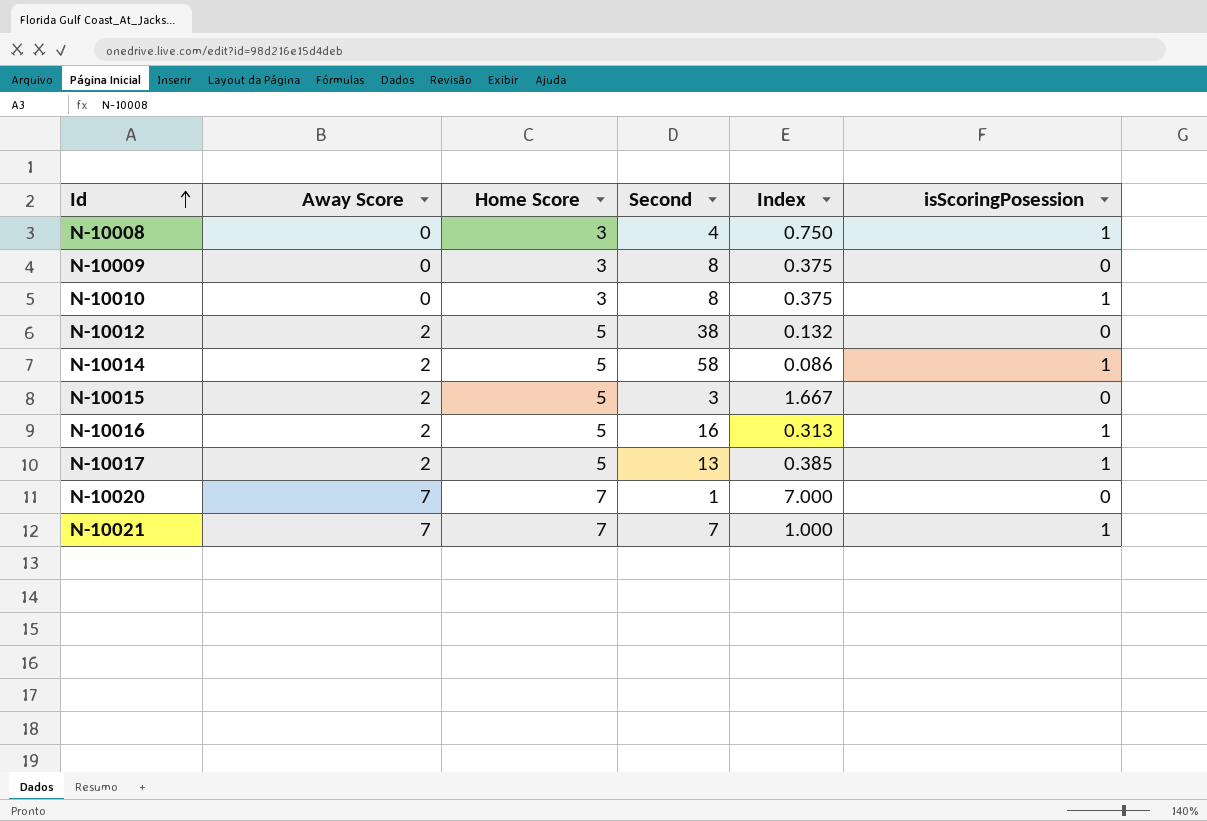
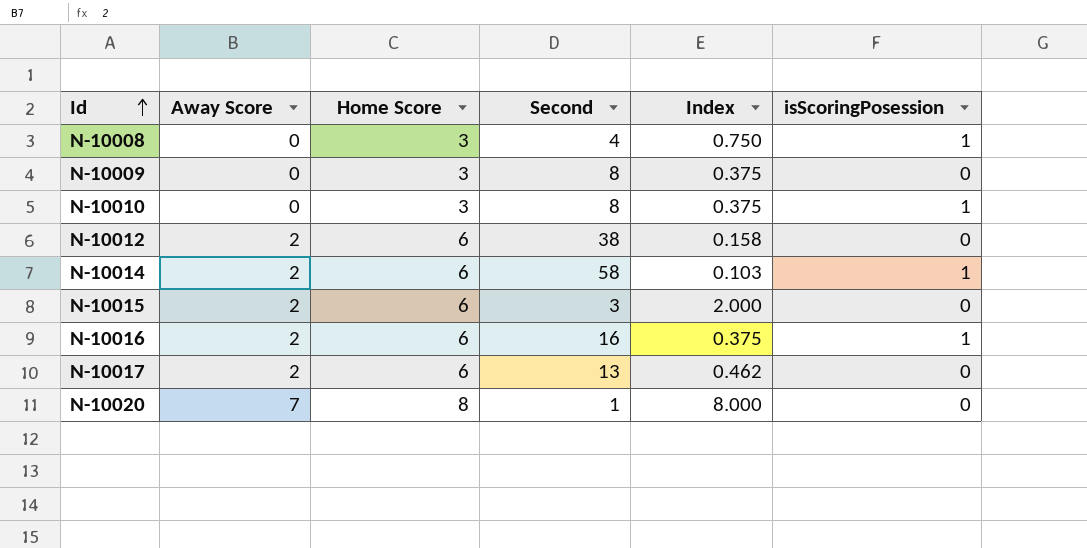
row N-10021: 7 | 7 | 7 | 1.000 | 1 -> none
N-10012 | Home Score: 5 -> 6
N-10012 | Index: 0.132 -> 0.158
N-10014 | Home Score: 5 -> 6
N-10014 | Index: 0.086 -> 0.103
N-10015 | Home Score: 5 -> 6
N-10015 | Index: 1.667 -> 2.000
N-10016 | Home Score: 5 -> 6
N-10016 | Index: 0.313 -> 0.375
N-10017 | Home Score: 5 -> 6
N-10017 | Index: 0.385 -> 0.462
N-10017 | isScoringPosession: 1 -> 0
N-10020 | Home Score: 7 -> 8
N-10020 | Index: 7.000 -> 8.000

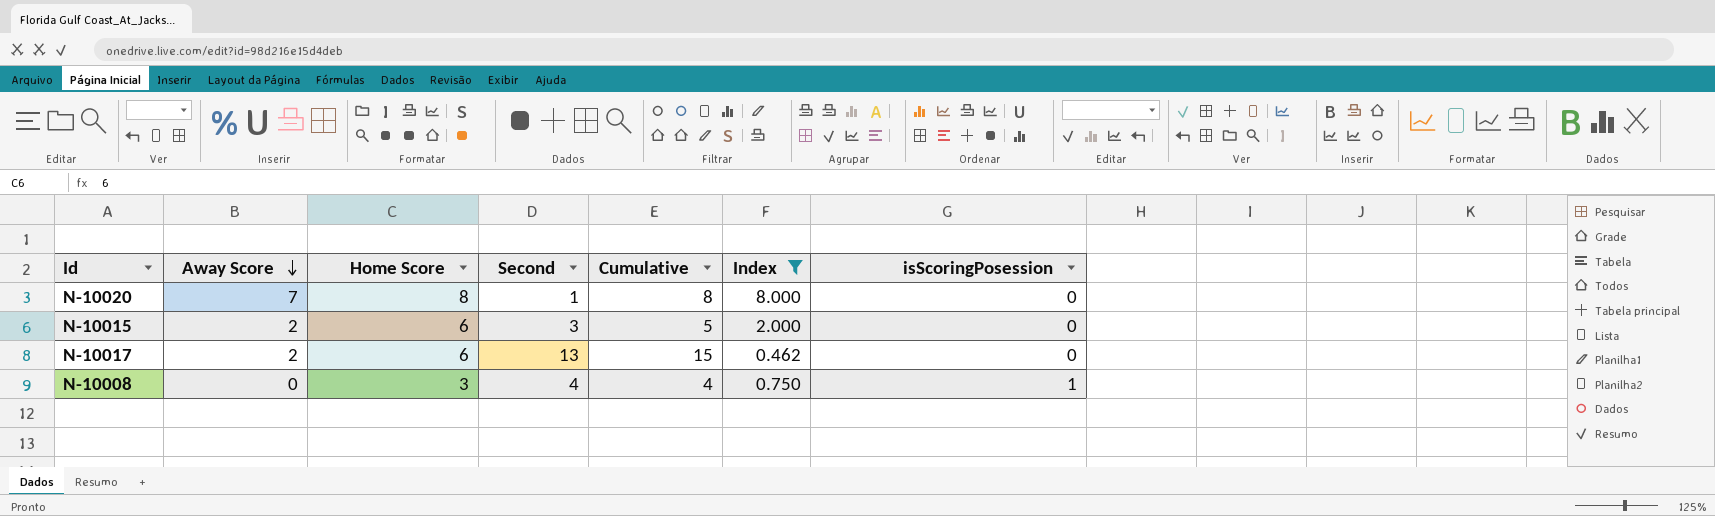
filter: none -> Index >= 0.462
row order: Id ascending -> Away Score descending
column Cumulative | formula: none -> [Away Score] + [Second]

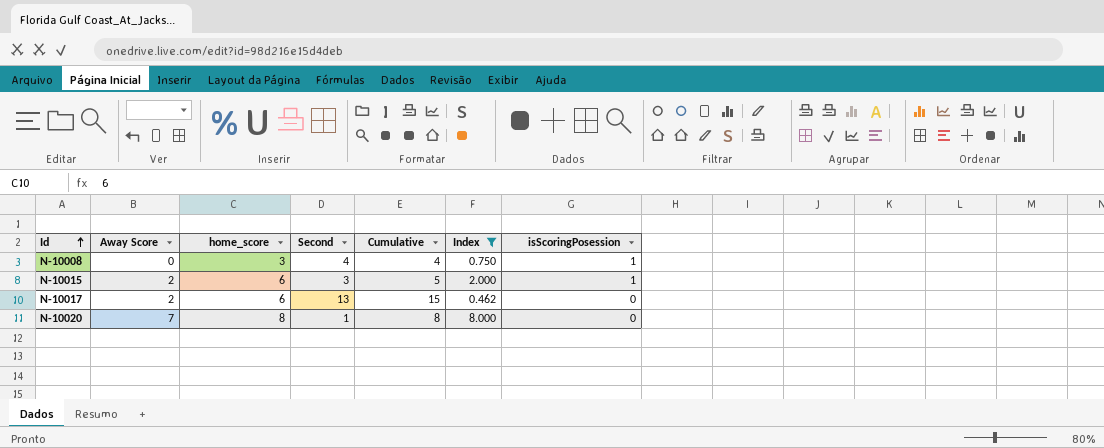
row order: Away Score descending -> Id ascending
column name: Home Score -> home_score
N-10015 | isScoringPosession: 0 -> 1

